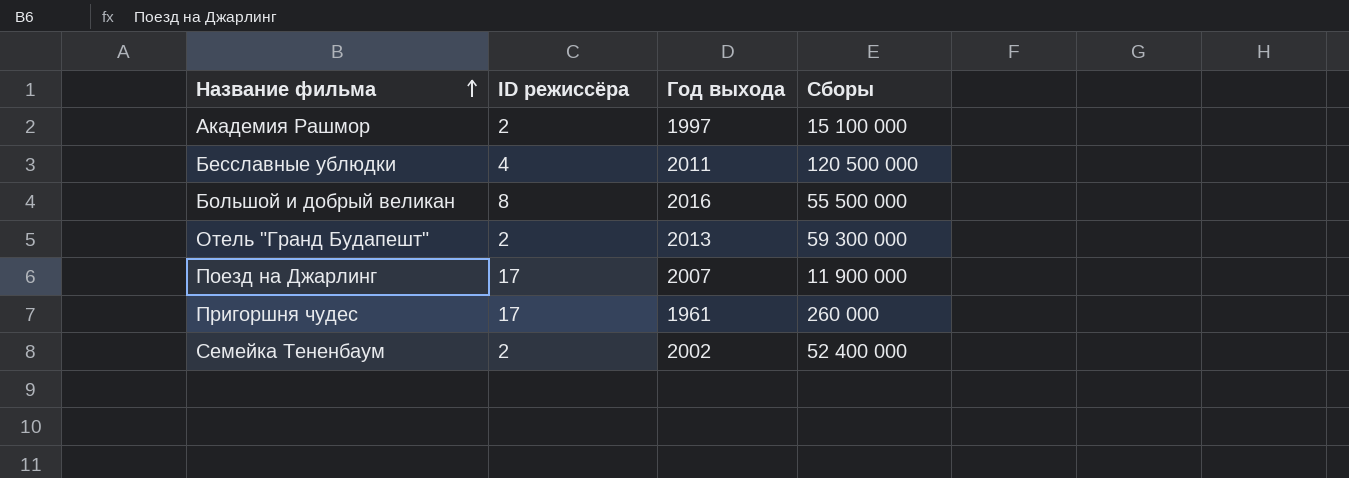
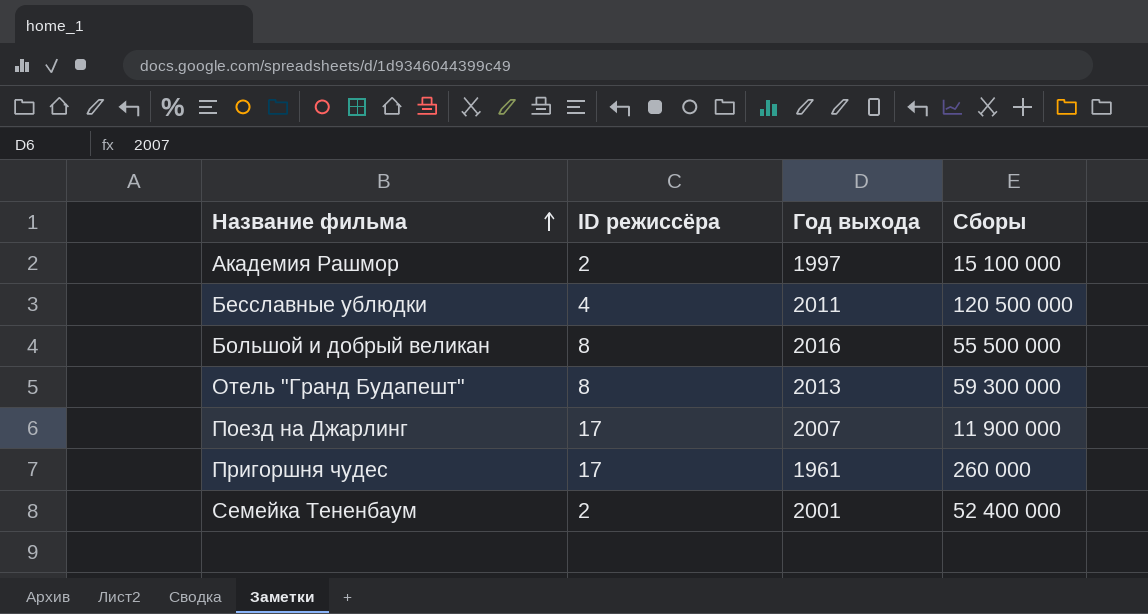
Отель "Гранд Будапешт" | ID режиссёра: 2 -> 8
Семейка Тененбаум | Год выхода: 2002 -> 2001

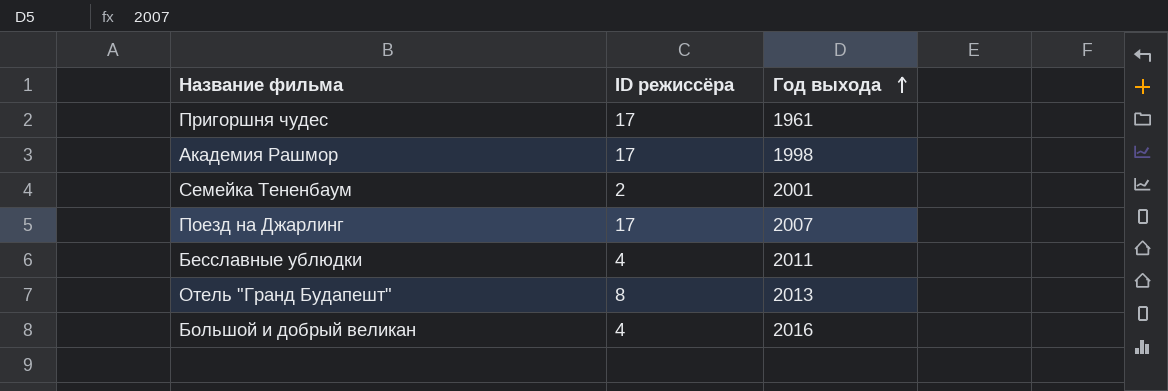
row order: Название фильма ascending -> Год выхода ascending
column Сборы | position: 4 -> none
Академия Рашмор | ID режиссёра: 2 -> 17
Академия Рашмор | Год выхода: 1997 -> 1998
Большой и добрый великан | ID режиссёра: 8 -> 4

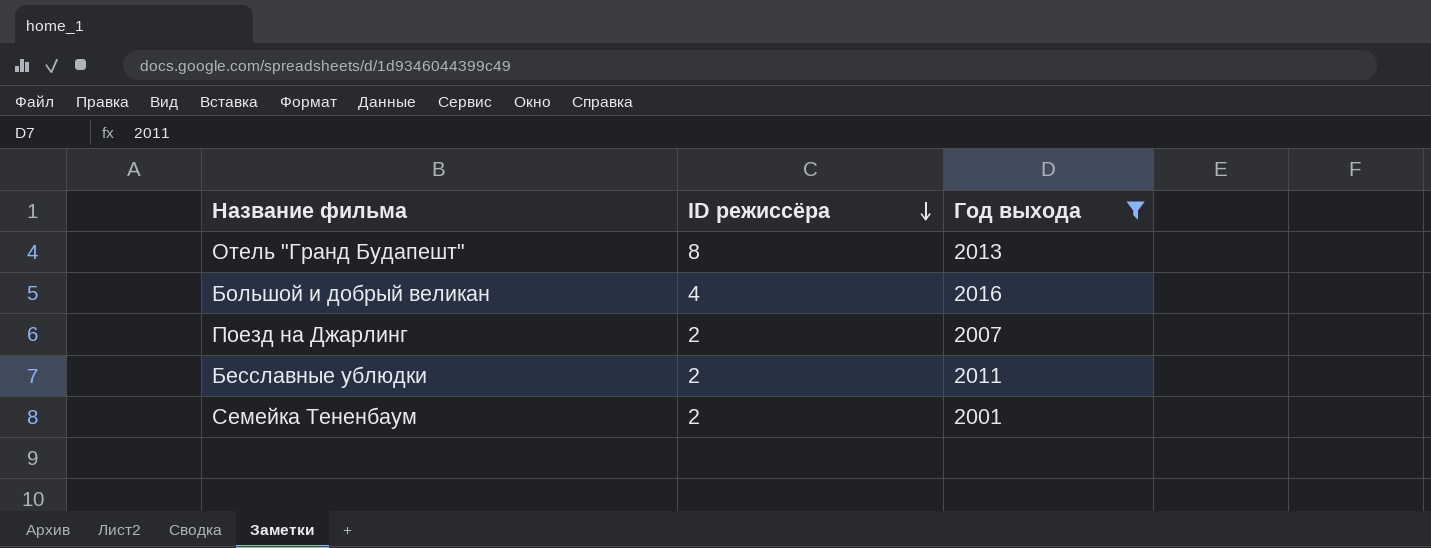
filter: none -> Год выхода >= 2001
row order: Год выхода ascending -> ID режиссёра descending
Поезд на Джарлинг | ID режиссёра: 17 -> 2
Бесславные ублюдки | ID режиссёра: 4 -> 2

